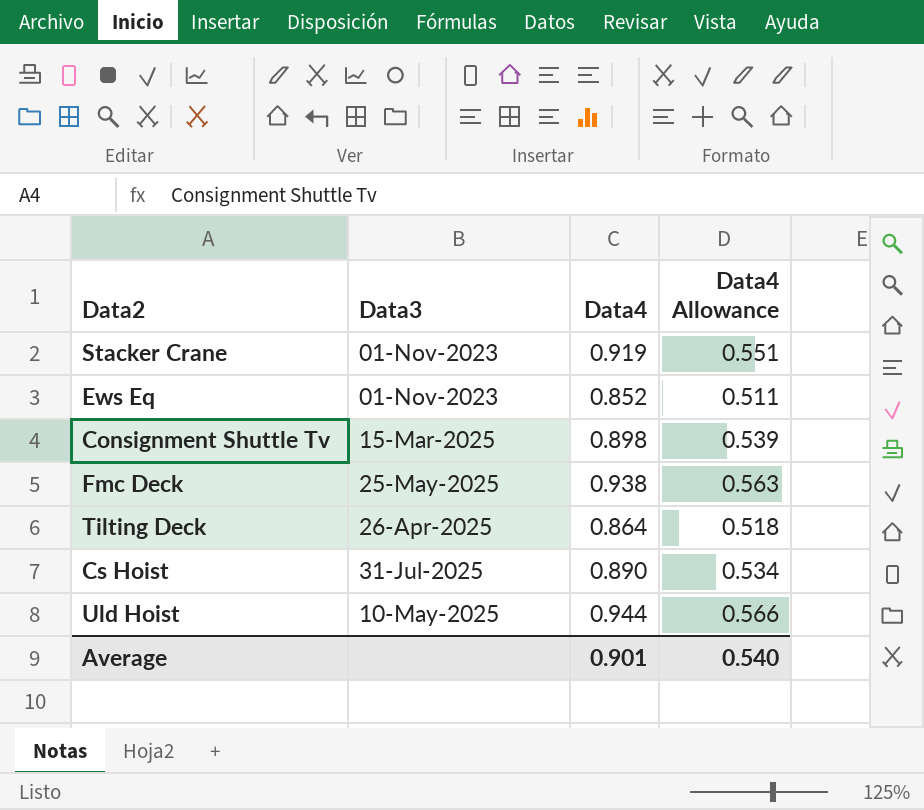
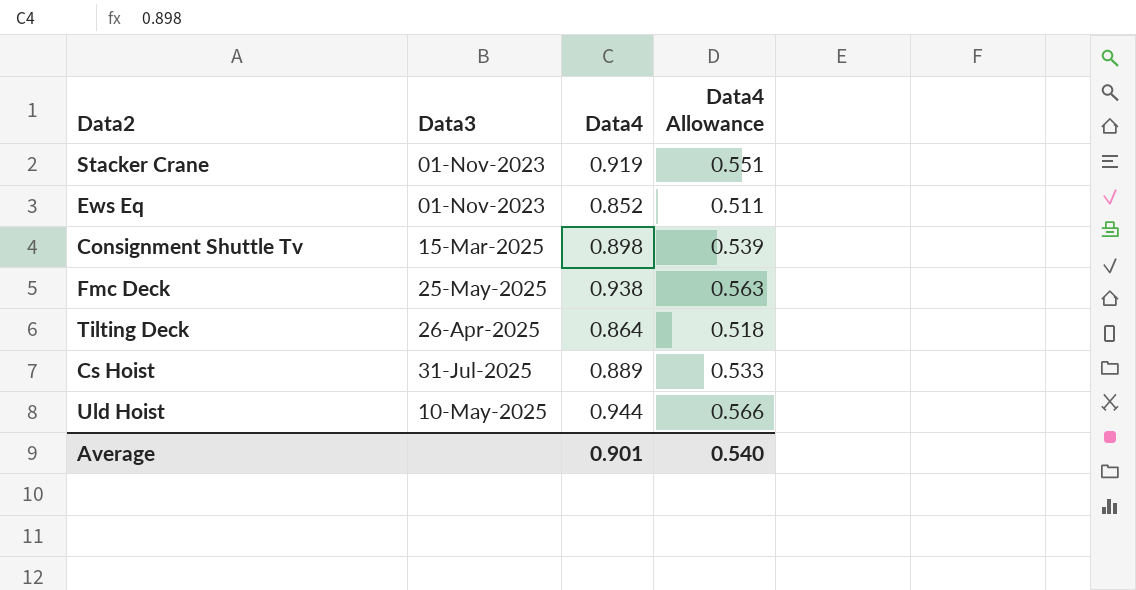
Cs Hoist | Data4: 0.890 -> 0.889
Cs Hoist | Data4 Allowance: 0.534 -> 0.533

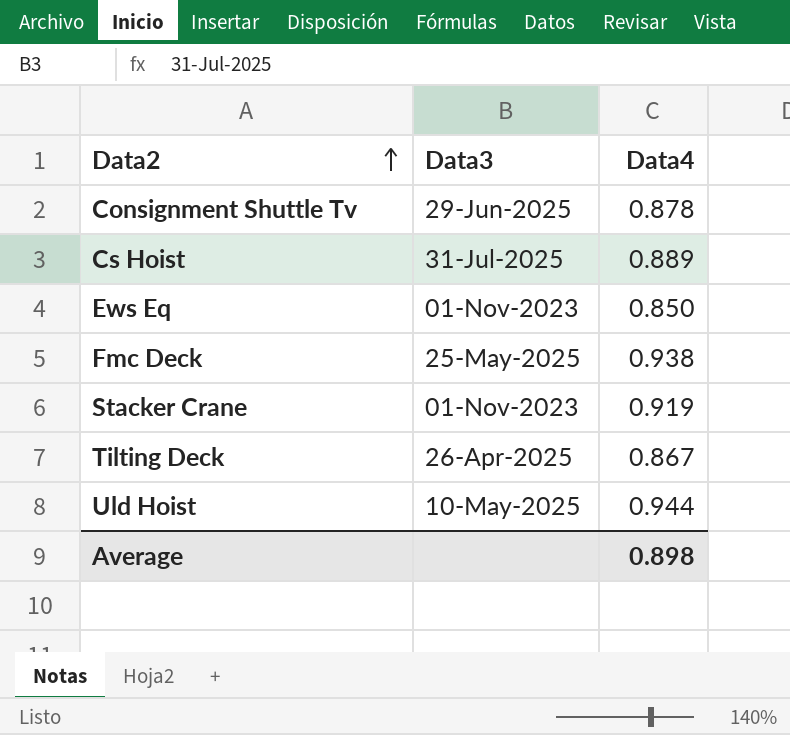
row order: none -> Data2 ascending
column Data4 Allowance | formula: [Data4] * 0.6 -> none
Consignment Shuttle Tv | Data3: 15-Mar-2025 -> 29-Jun-2025
Consignment Shuttle Tv | Data4: 0.898 -> 0.878
Ews Eq | Data4: 0.852 -> 0.850
Tilting Deck | Data4: 0.864 -> 0.867
Average | Data4: 0.901 -> 0.898

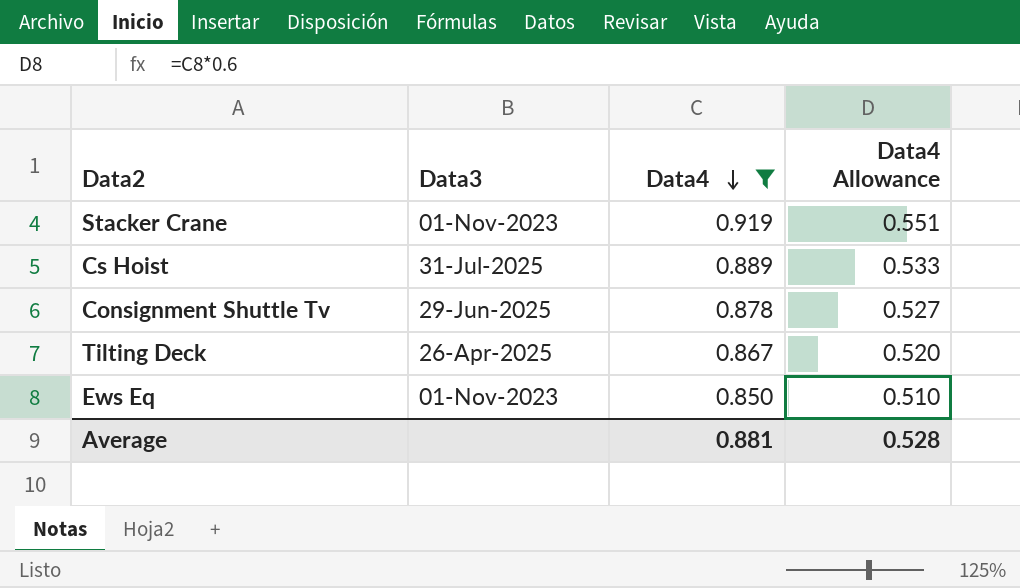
filter: none -> Data4 <= 0.919
row order: Data2 ascending -> Data4 descending
column Data4 Allowance | formula: none -> [Data4] * 0.6
Average | Data4: 0.898 -> 0.881

